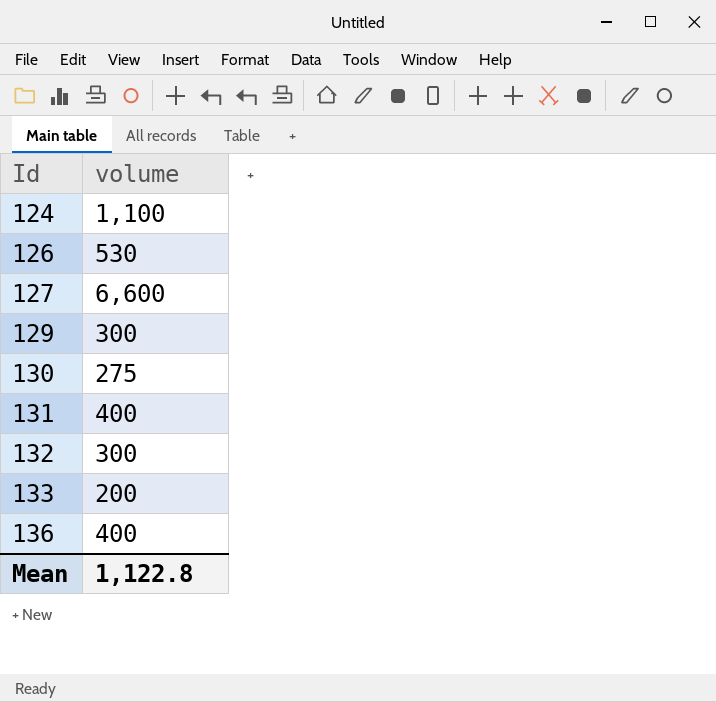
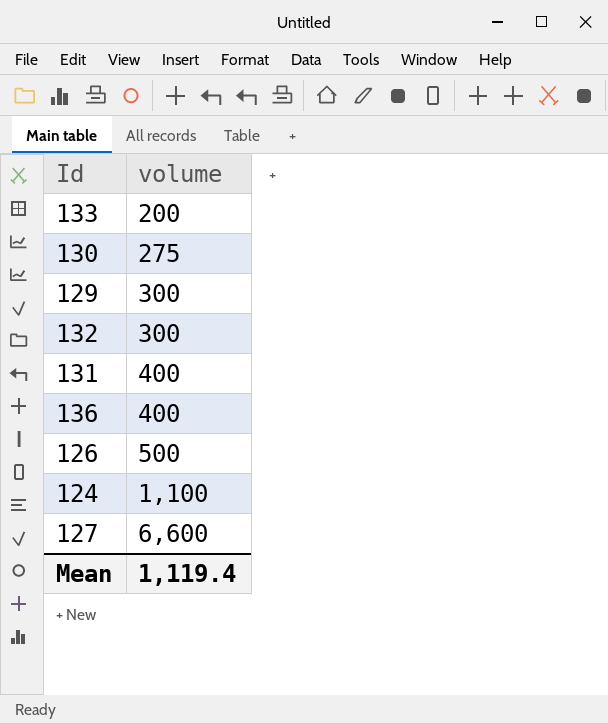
row order: Id ascending -> volume ascending
126 | volume: 530 -> 500
Mean | volume: 1,122.8 -> 1,119.4

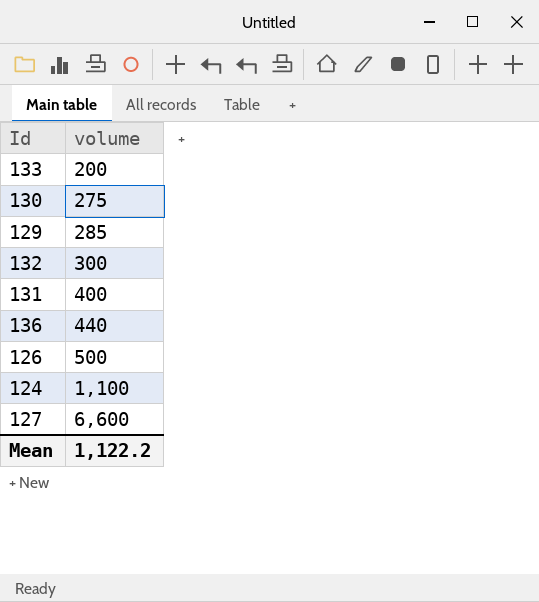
129 | volume: 300 -> 285
136 | volume: 400 -> 440
Mean | volume: 1,119.4 -> 1,122.2

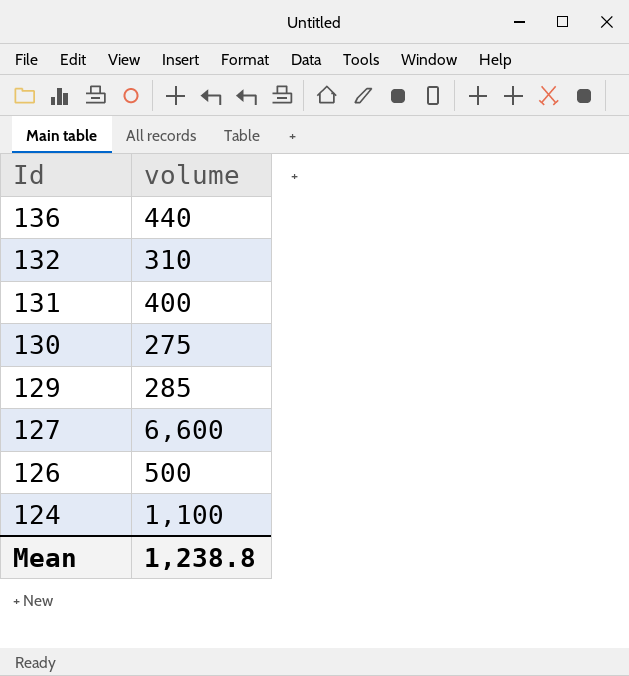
row order: volume ascending -> Id descending
row 133: 200 -> none
132 | volume: 300 -> 310
Mean | volume: 1,122.2 -> 1,238.8

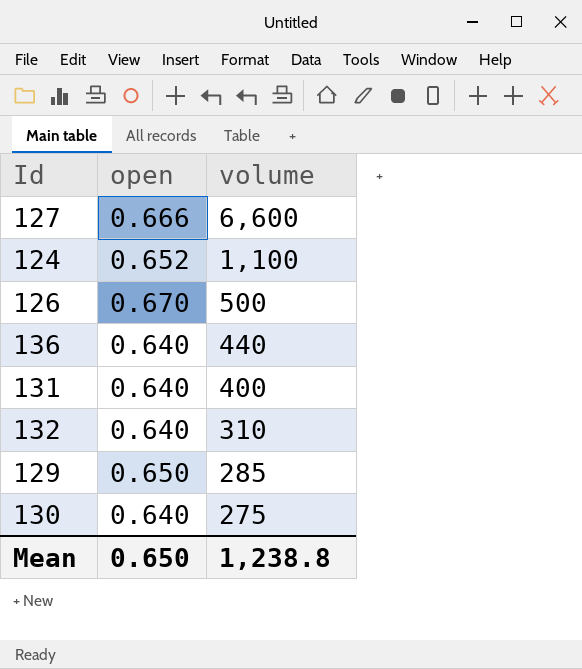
row order: Id descending -> volume descending
column open | position: none -> 2

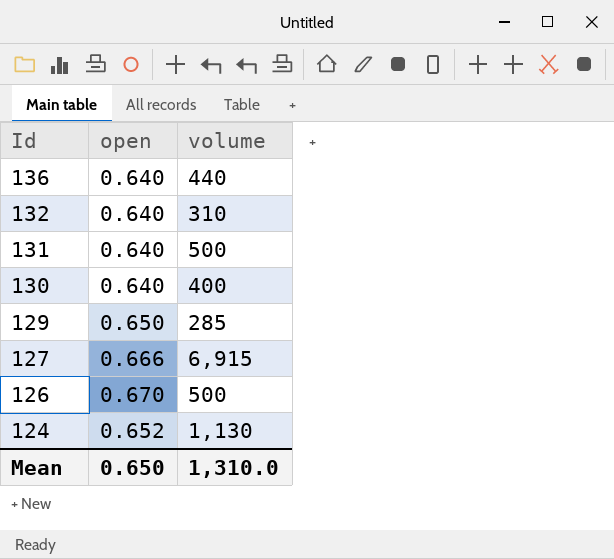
row order: volume descending -> Id descending
131 | volume: 400 -> 500
130 | volume: 275 -> 400
127 | volume: 6,600 -> 6,915
124 | volume: 1,100 -> 1,130
Mean | volume: 1,238.8 -> 1,310.0

